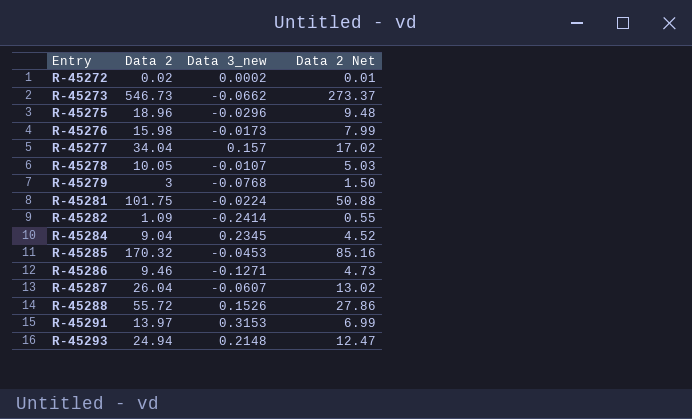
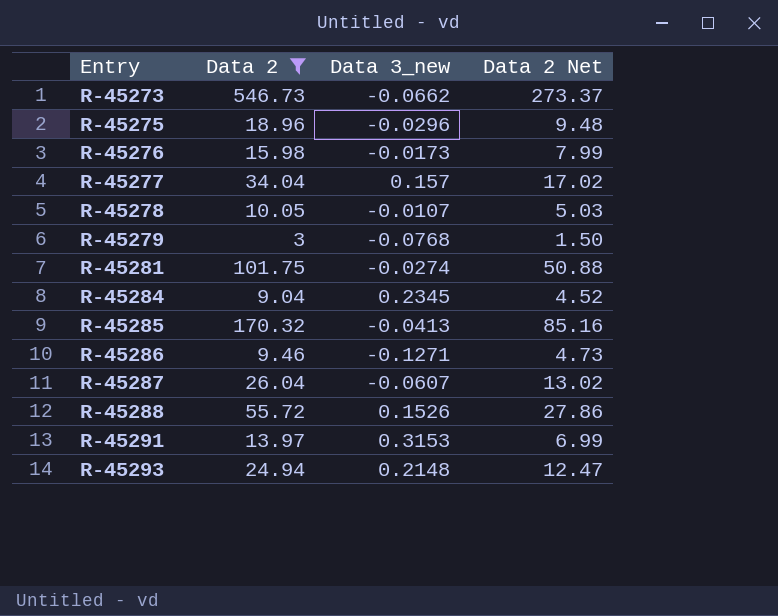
filter: none -> Data 2 >= 3
R-45281 | Data 3_new: -0.0224 -> -0.0274
R-45285 | Data 3_new: -0.0453 -> -0.0413

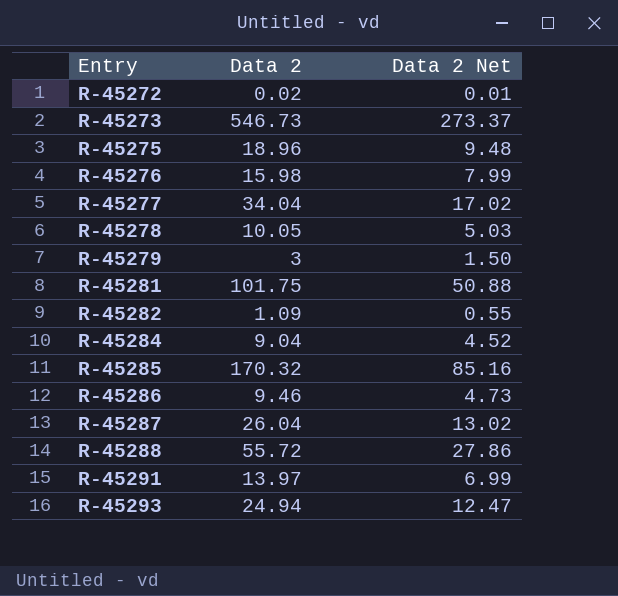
filter: Data 2 >= 3 -> none
column Data 3_new | position: 3 -> none

